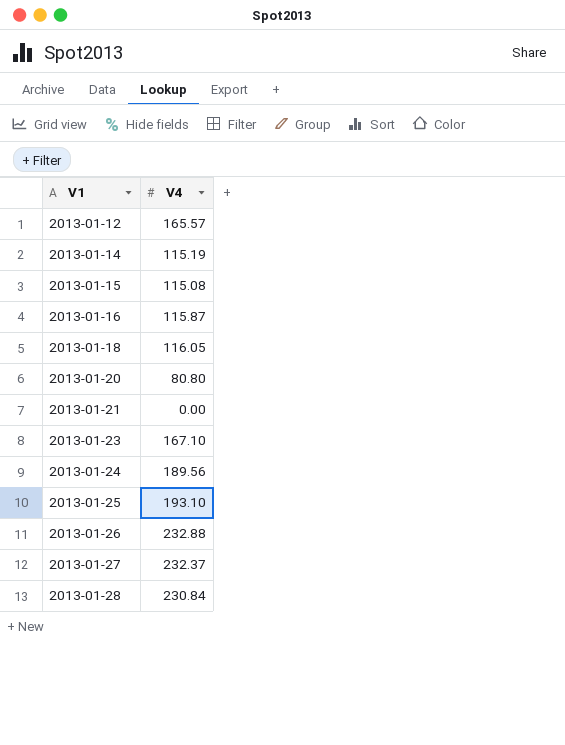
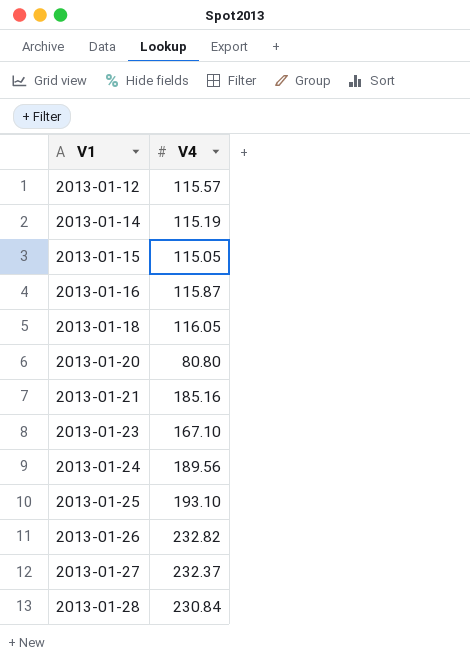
2013-01-12 | V4: 165.57 -> 115.57
2013-01-15 | V4: 115.08 -> 115.05
2013-01-21 | V4: 0.00 -> 185.16
2013-01-26 | V4: 232.88 -> 232.82

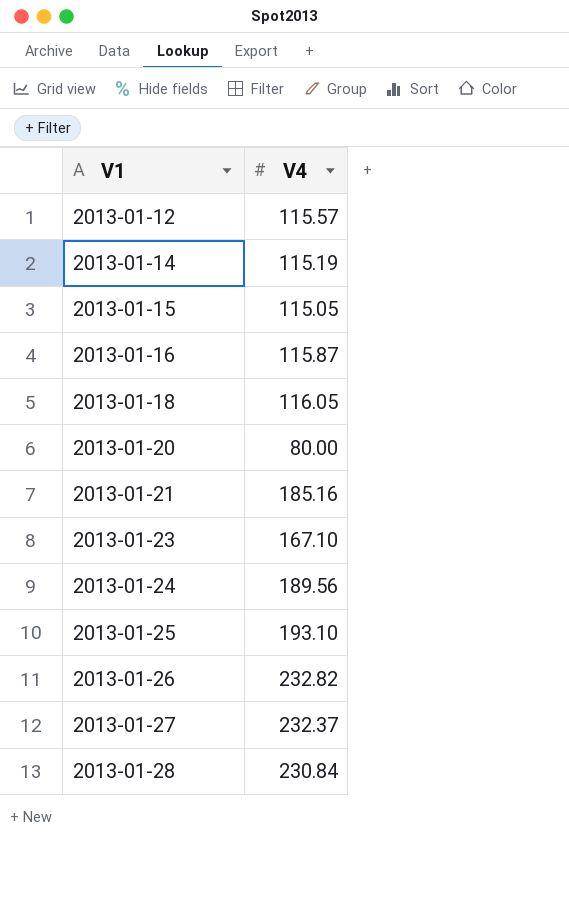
2013-01-20 | V4: 80.80 -> 80.00

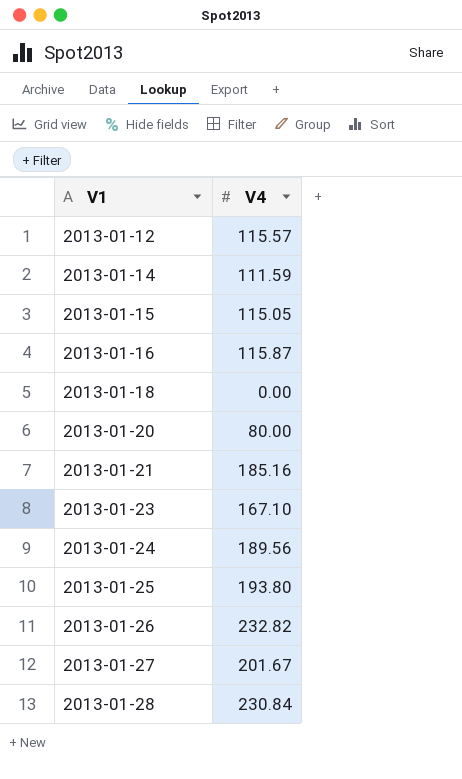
2013-01-14 | V4: 115.19 -> 111.59
2013-01-18 | V4: 116.05 -> 0.00
2013-01-25 | V4: 193.10 -> 193.80
2013-01-27 | V4: 232.37 -> 201.67

